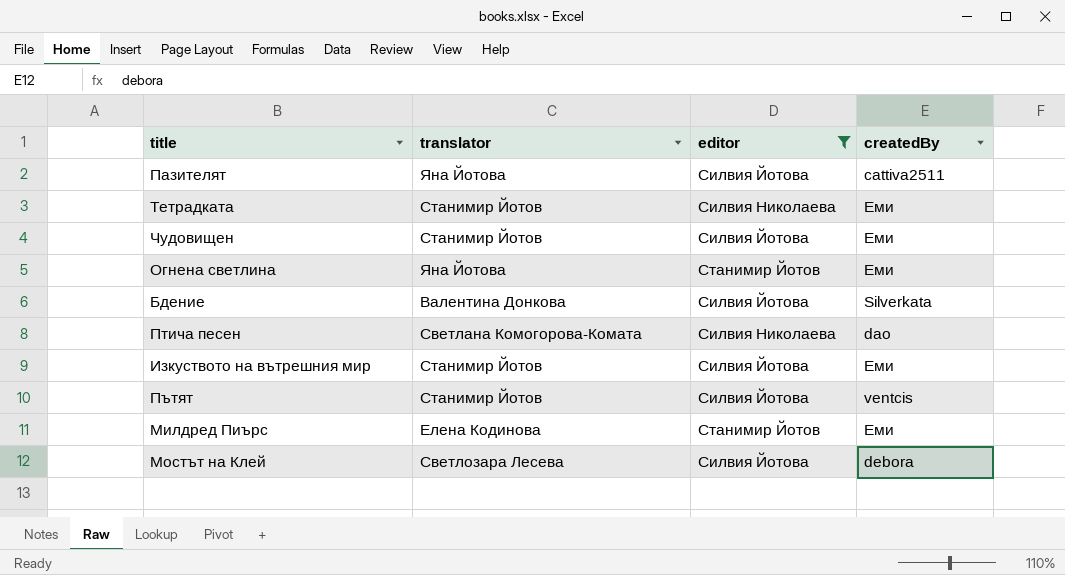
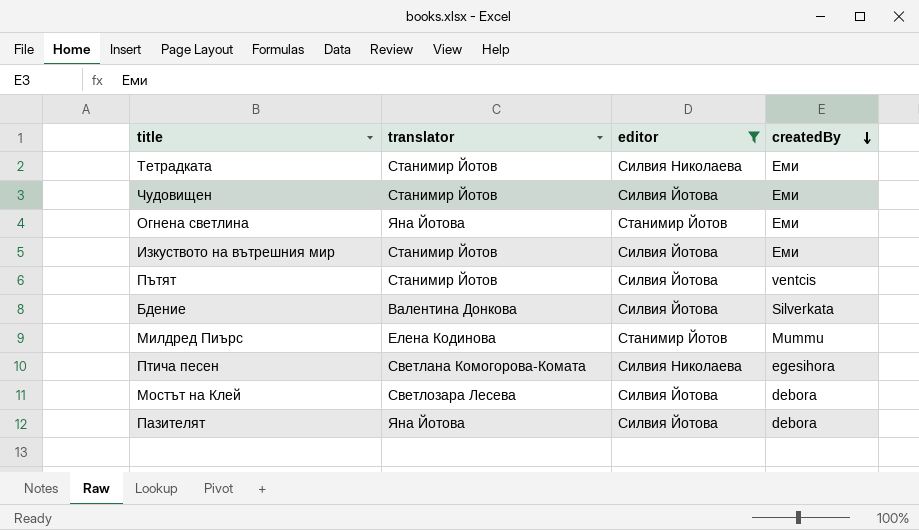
row order: none -> createdBy descending
Милдред Пиърс | createdBy: Еми -> Mummu
Птича песен | createdBy: dao -> egesihora
Пазителят | createdBy: cattiva2511 -> debora

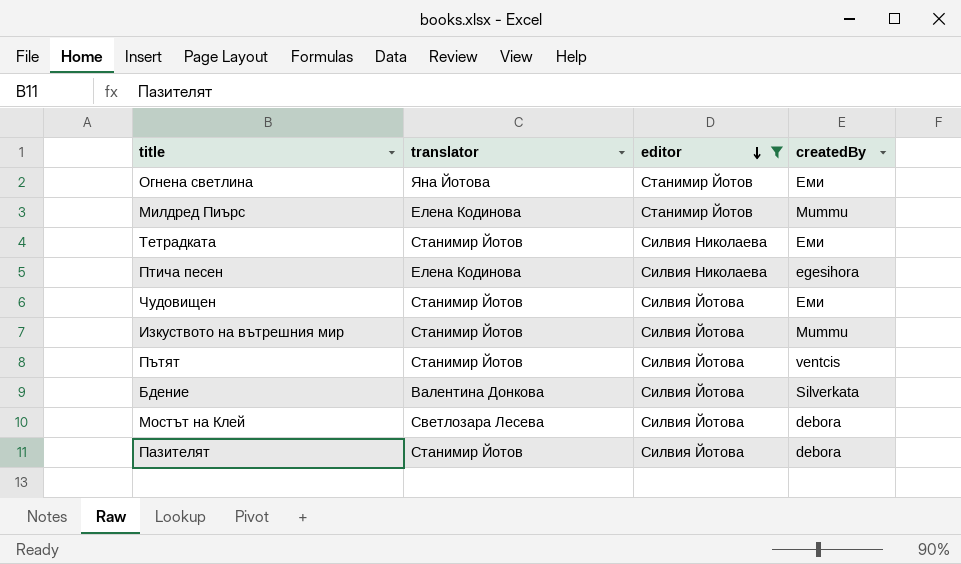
row order: createdBy descending -> editor descending
Птича песен | translator: Светлана Комогорова-Комата -> Елена Кодинова
Изкуството на вътрешния мир | createdBy: Еми -> Mummu
Пазителят | translator: Яна Йотова -> Станимир Йотов

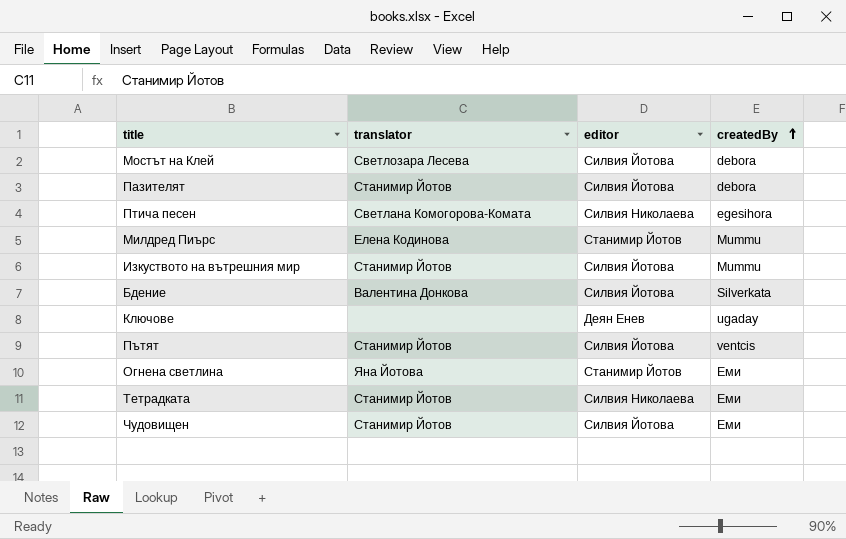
filter: editor != Деян Енев -> none
row order: editor descending -> createdBy ascending
Птича песен | translator: Елена Кодинова -> Светлана Комогорова-Комата

